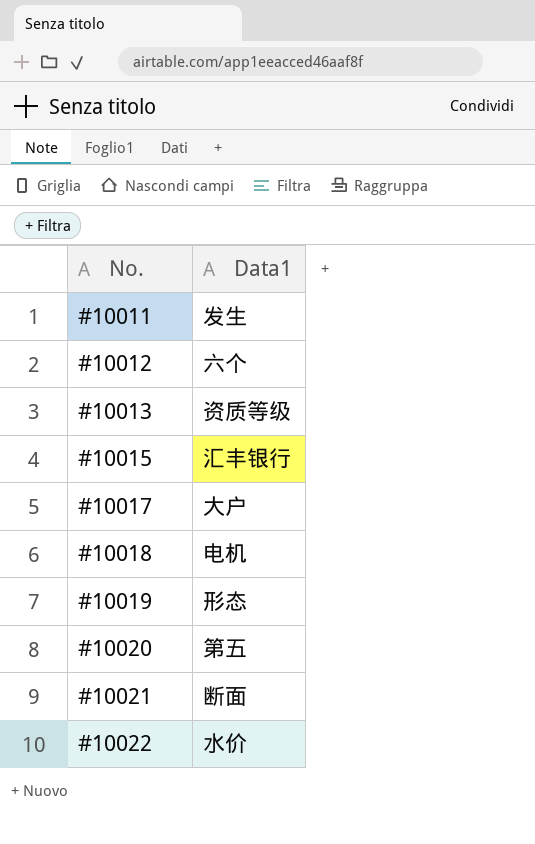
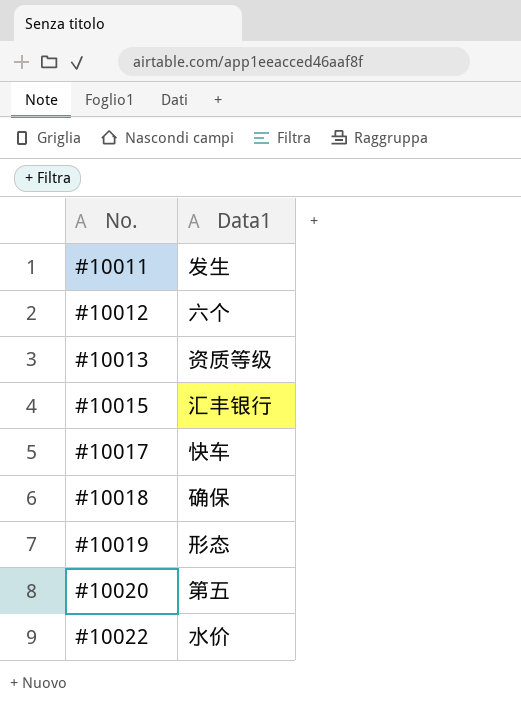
row #10021: 断面 -> none
#10017 | Data1: 大户 -> 快车
#10018 | Data1: 电机 -> 确保

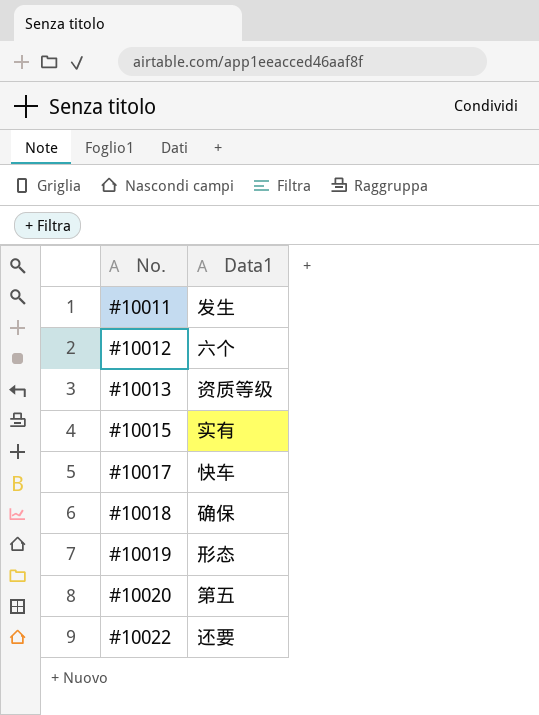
#10015 | Data1: 汇丰银行 -> 实有
#10022 | Data1: 水价 -> 还要

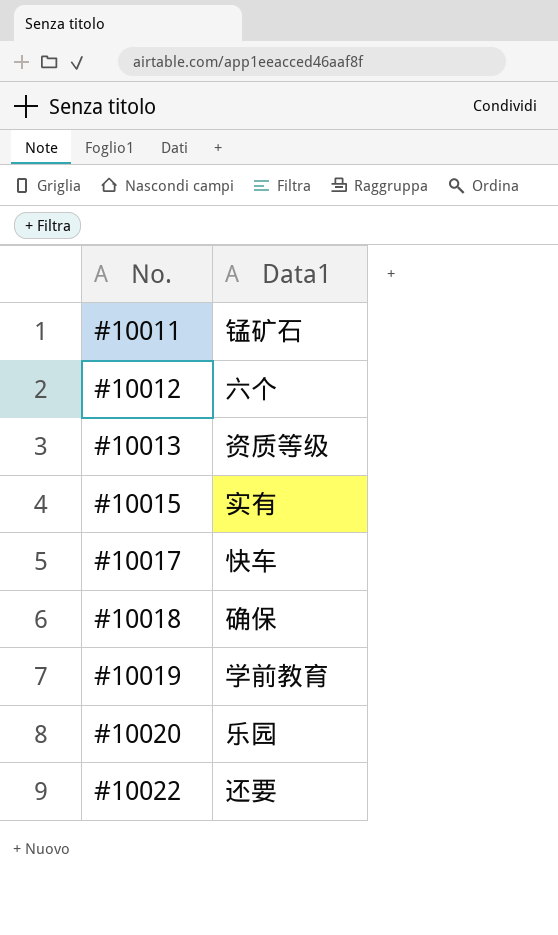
#10011 | Data1: 发生 -> 锰矿石
#10019 | Data1: 形态 -> 学前教育
#10020 | Data1: 第五 -> 乐园

